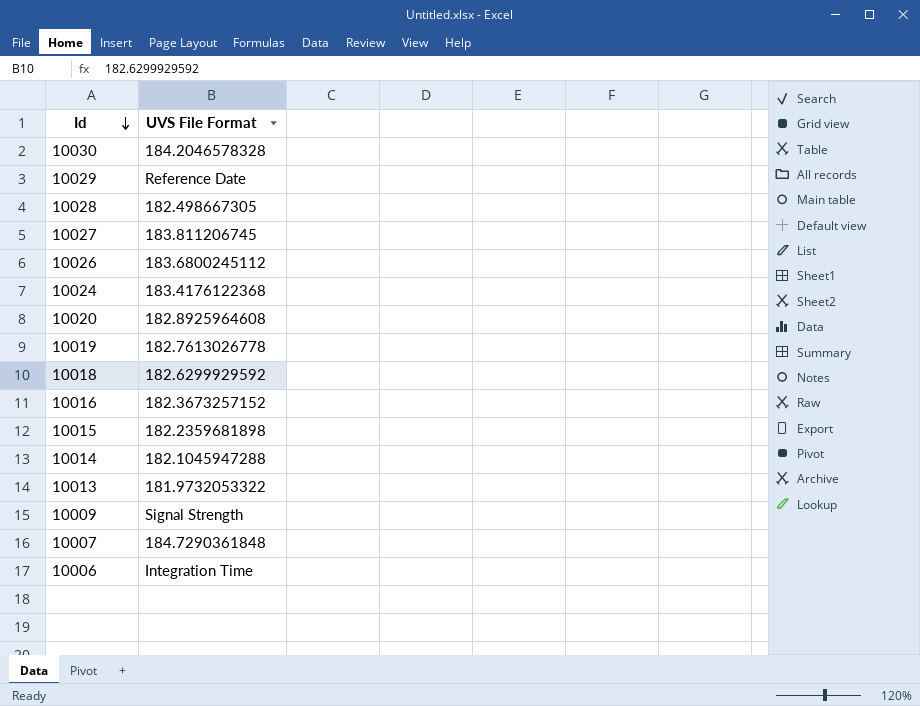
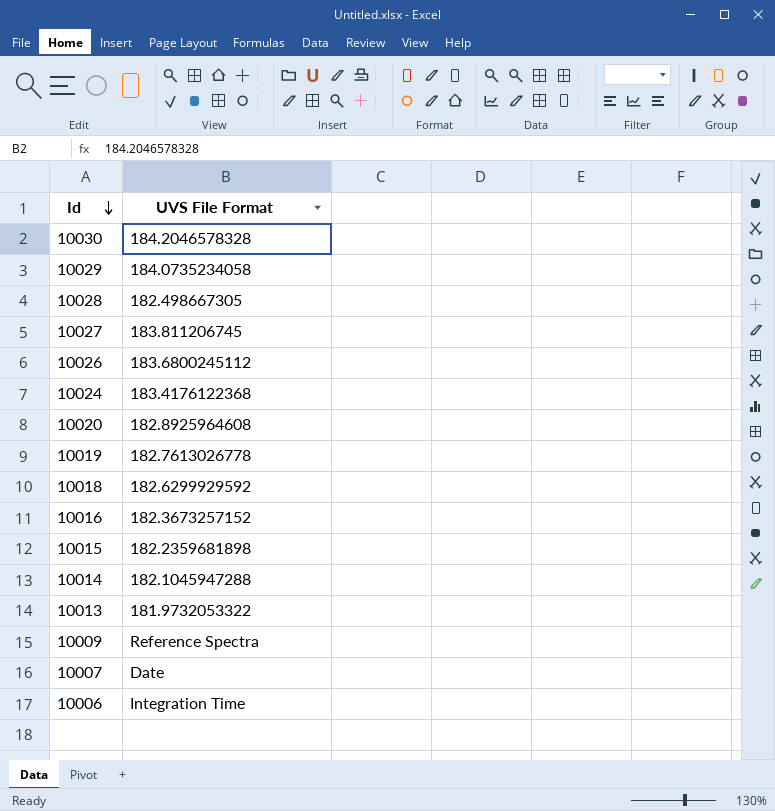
10029 | UVS File Format: Reference Date -> 184.0735234058
10009 | UVS File Format: Signal Strength -> Reference Spectra
10007 | UVS File Format: 184.7290361848 -> Date

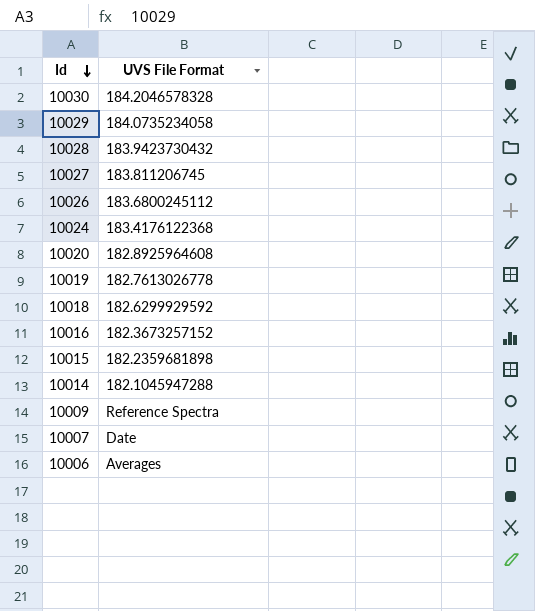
row 10013: 181.9732053322 -> none
10028 | UVS File Format: 182.498667305 -> 183.9423730432
10006 | UVS File Format: Integration Time -> Averages

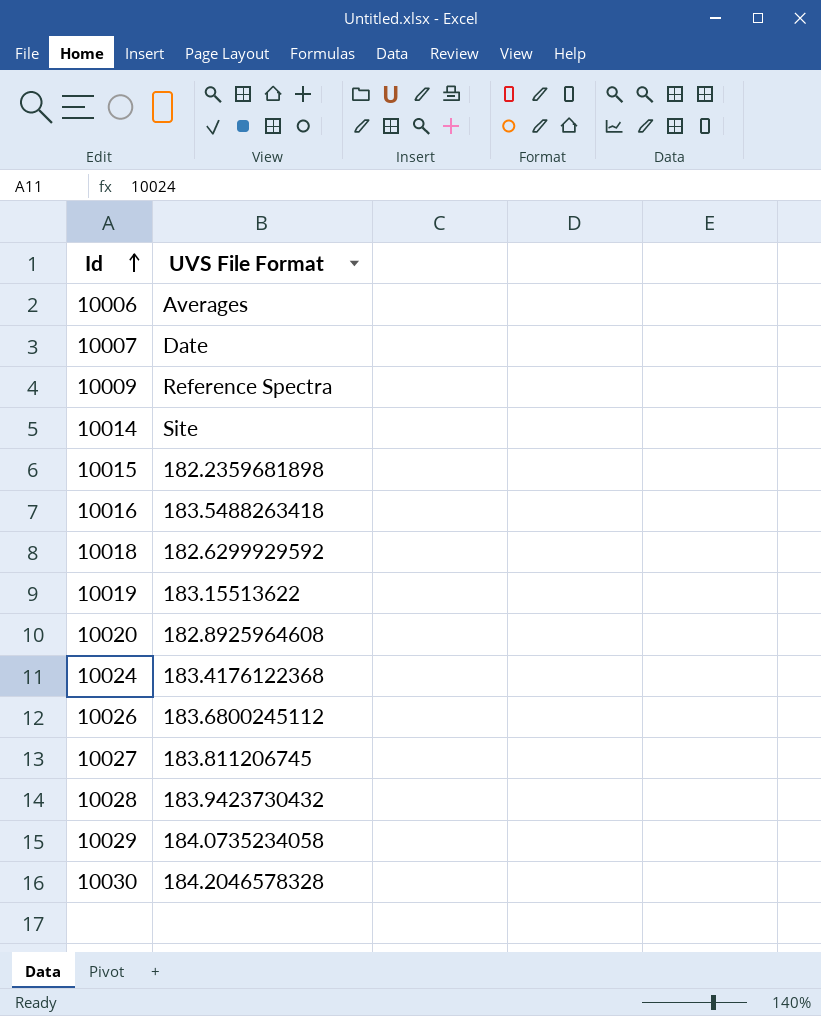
row order: Id descending -> Id ascending
10014 | UVS File Format: 182.1045947288 -> Site
10016 | UVS File Format: 182.3673257152 -> 183.5488263418
10019 | UVS File Format: 182.7613026778 -> 183.15513622

